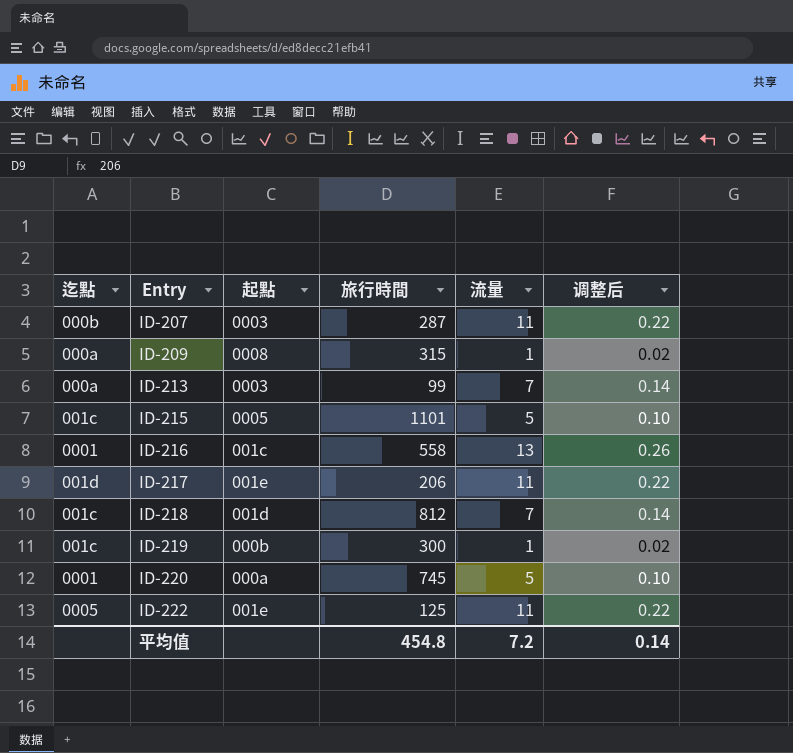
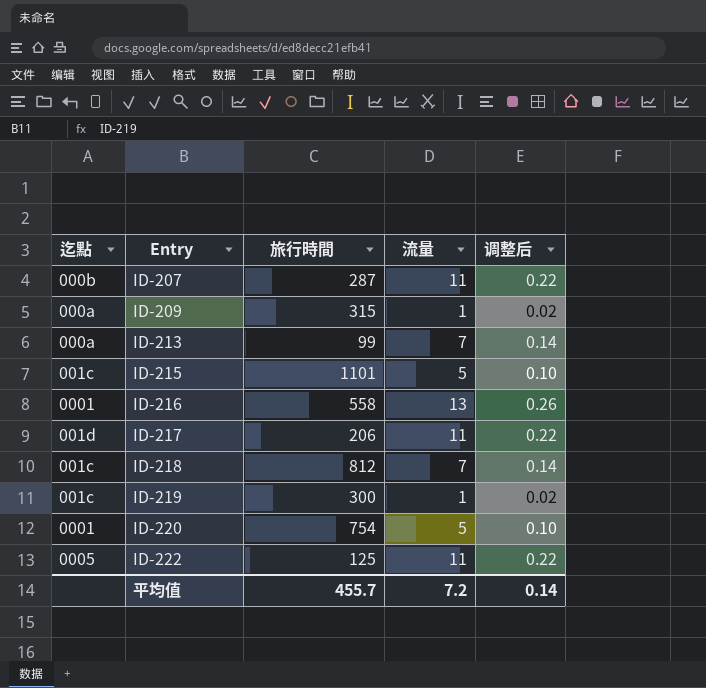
column 起點 | position: 3 -> none
ID-220 | 旅行時間: 745 -> 754
平均值 | 旅行時間: 454.8 -> 455.7

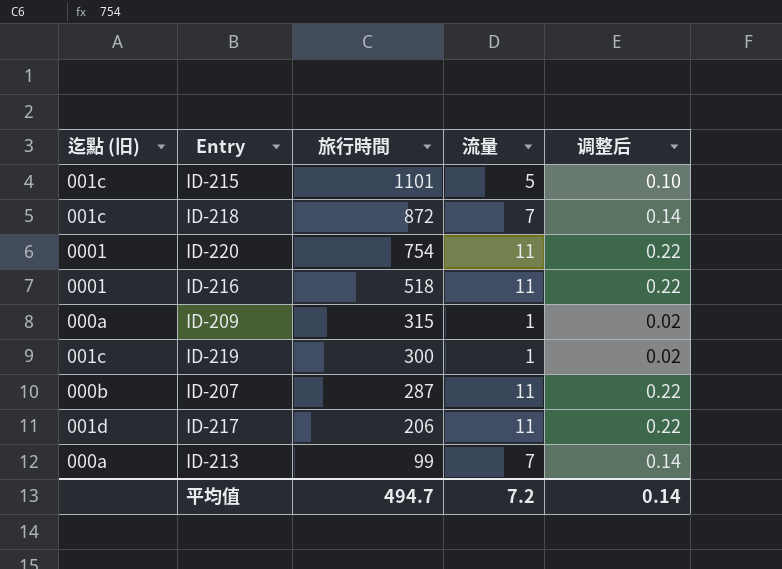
row order: Entry ascending -> 旅行時間 descending
column name: 迄點 -> 迄點 (旧)
row ID-222: 0005 | 125 | 11 | 0.22 -> none
ID-218 | 旅行時間: 812 -> 872
ID-220 | 流量: 5 -> 11
ID-220 | 调整后: 0.10 -> 0.22
ID-216 | 旅行時間: 558 -> 518
ID-216 | 流量: 13 -> 11
ID-216 | 调整后: 0.26 -> 0.22
平均值 | 旅行時間: 455.7 -> 494.7

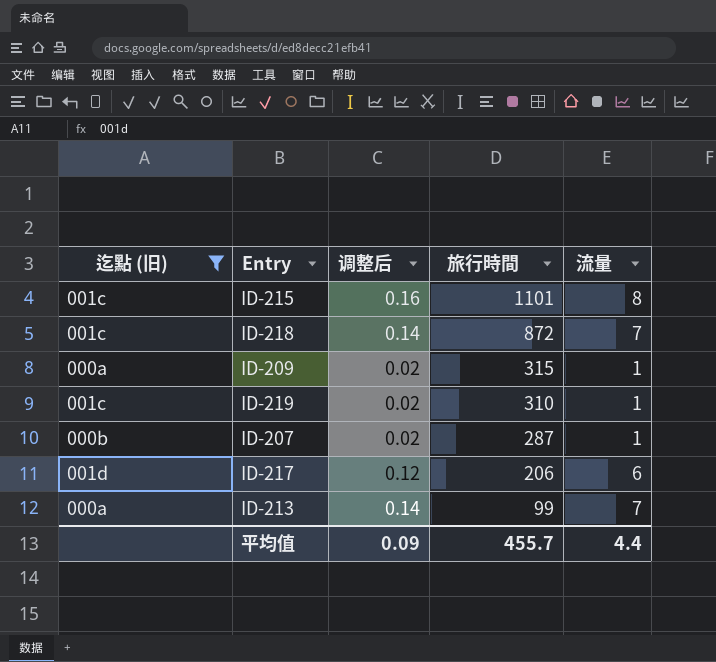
filter: none -> 迄點 (旧) != 0001
column 调整后 | position: 5 -> 3
ID-215 | 调整后: 0.10 -> 0.16
ID-215 | 流量: 5 -> 8
ID-219 | 旅行時間: 300 -> 310
ID-207 | 调整后: 0.22 -> 0.02
ID-207 | 流量: 11 -> 1
ID-217 | 调整后: 0.22 -> 0.12
ID-217 | 流量: 11 -> 6
平均值 | 调整后: 0.14 -> 0.09
平均值 | 旅行時間: 494.7 -> 455.7
平均值 | 流量: 7.2 -> 4.4

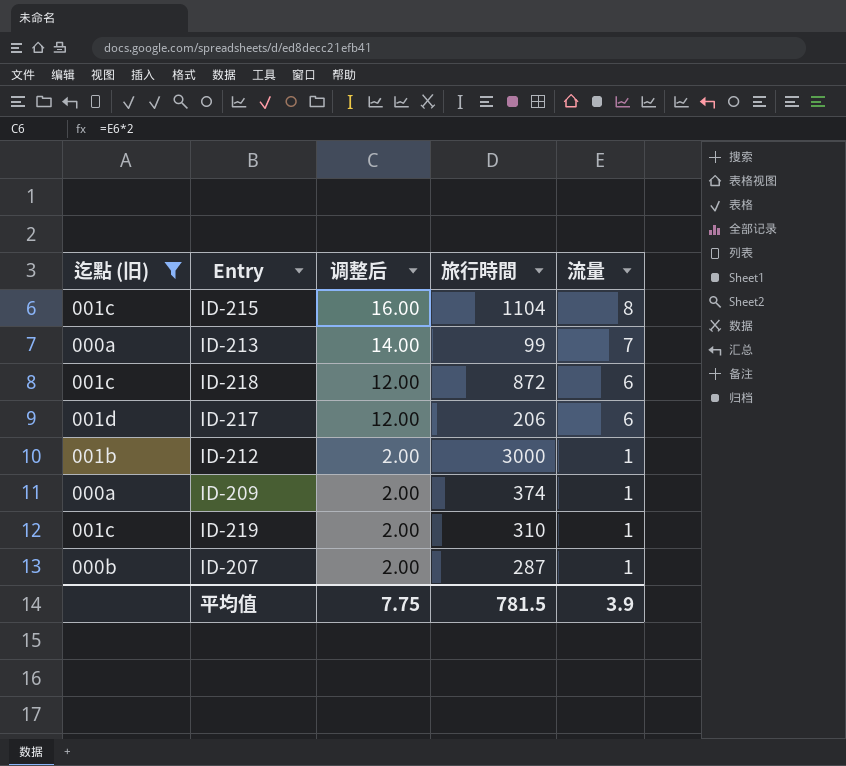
row order: 旅行時間 descending -> 调整后 descending
column 调整后 | formula: [流量] * 0.02 -> [流量] * 2
ID-215 | 旅行時間: 1101 -> 1104
ID-218 | 流量: 7 -> 6
row ID-212: none -> 001b | 2.00 | 3000 | 1
ID-209 | 旅行時間: 315 -> 374
平均值 | 调整后: 0.09 -> 7.75
平均值 | 旅行時間: 455.7 -> 781.5
平均值 | 流量: 4.4 -> 3.9

